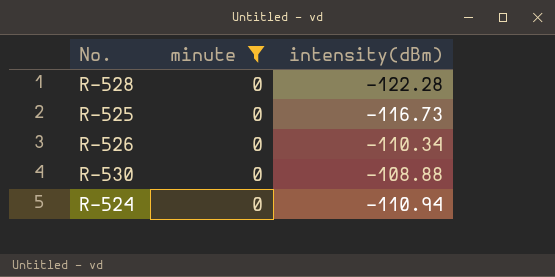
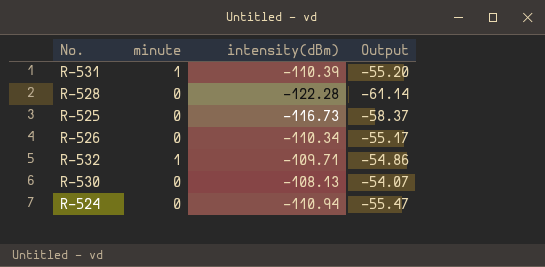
filter: minute = 0 -> none
column Output | formula: none -> [intensity(dBm)] * 0.5
R-530 | intensity(dBm): -108.88 -> -108.13

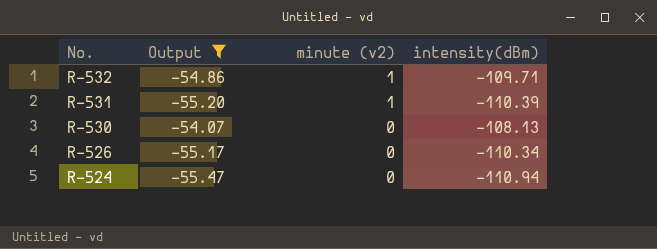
filter: none -> Output >= -55.47
row order: none -> No. descending
column Output | position: 4 -> 2
column name: minute -> minute (v2)

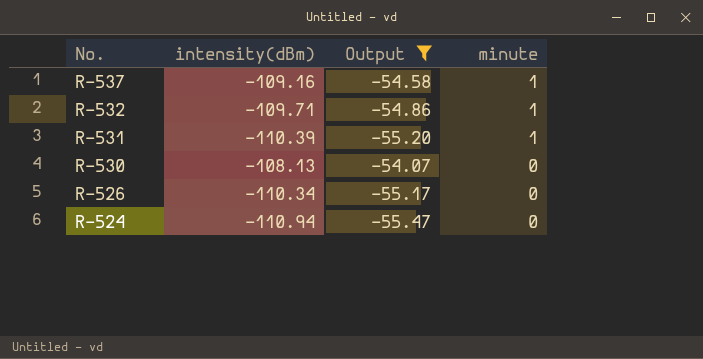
column intensity(dBm) | position: 4 -> 2
column name: minute (v2) -> minute
row R-537: none -> -109.16 | -54.58 | 1

